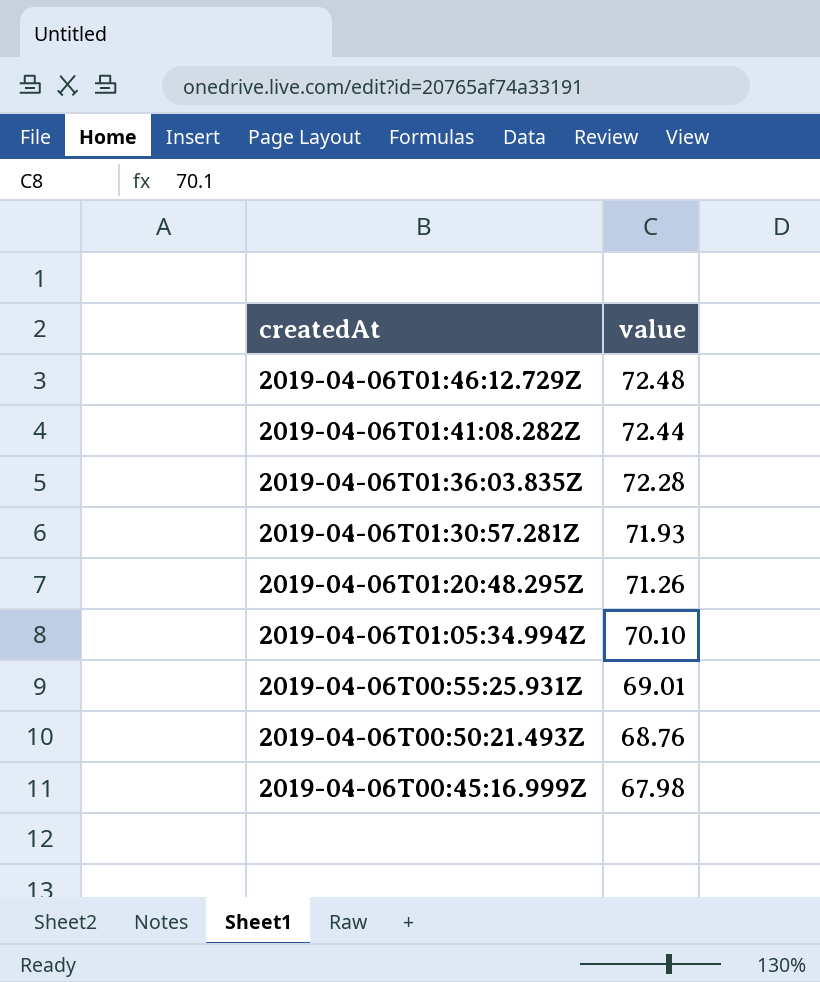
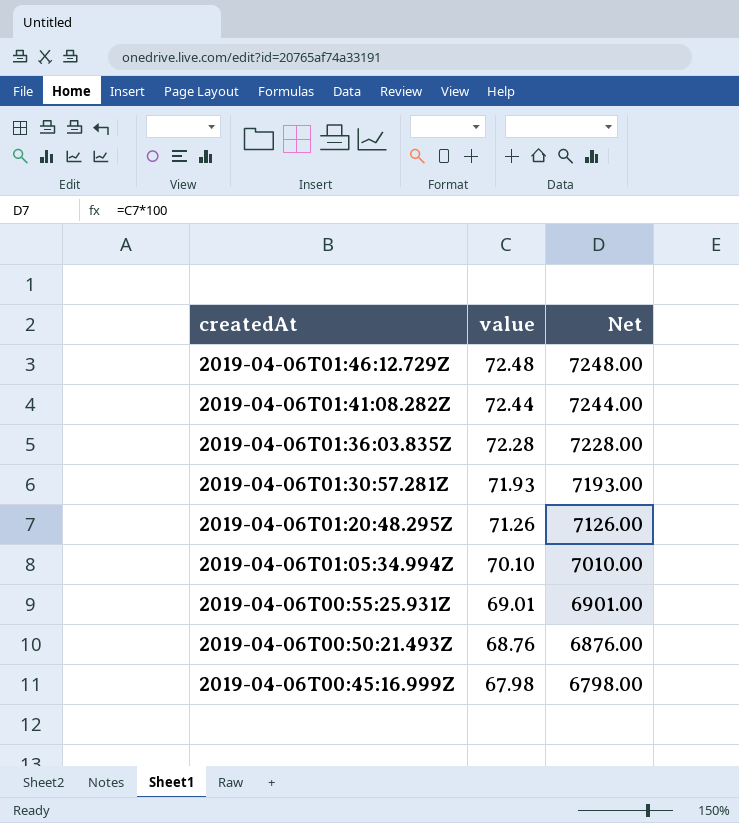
column Net | formula: none -> [value] * 100

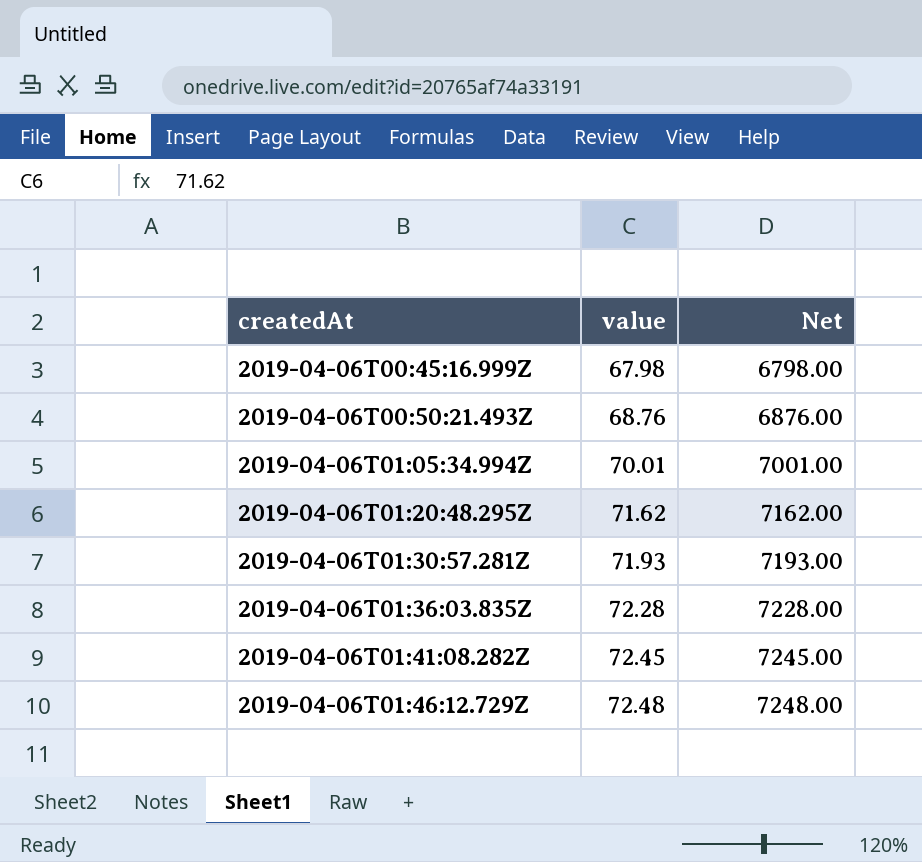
row order: createdAt descending -> createdAt ascending
row 2019-04-06T00:55:25.931Z: 69.01 | 6901.00 -> none
2019-04-06T01:05:34.994Z | value: 70.10 -> 70.01
2019-04-06T01:05:34.994Z | Net: 7010.00 -> 7001.00
2019-04-06T01:20:48.295Z | value: 71.26 -> 71.62
2019-04-06T01:20:48.295Z | Net: 7126.00 -> 7162.00
2019-04-06T01:41:08.282Z | value: 72.44 -> 72.45
2019-04-06T01:41:08.282Z | Net: 7244.00 -> 7245.00

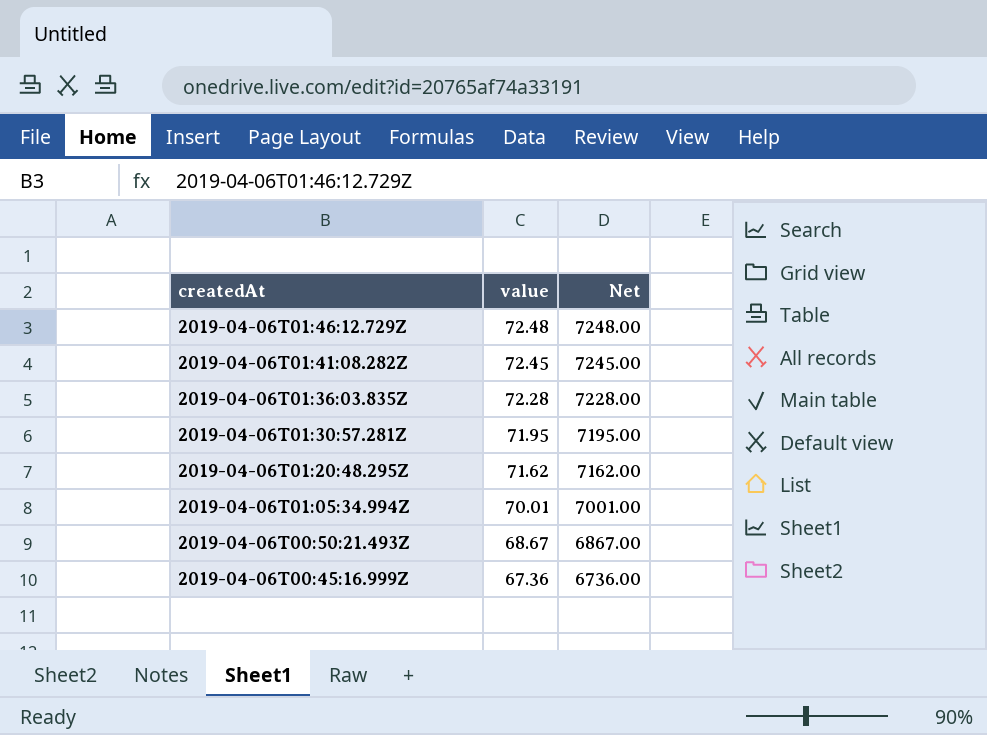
row order: createdAt ascending -> createdAt descending
2019-04-06T01:30:57.281Z | value: 71.93 -> 71.95
2019-04-06T01:30:57.281Z | Net: 7193.00 -> 7195.00
2019-04-06T00:50:21.493Z | value: 68.76 -> 68.67
2019-04-06T00:50:21.493Z | Net: 6876.00 -> 6867.00
2019-04-06T00:45:16.999Z | value: 67.98 -> 67.36
2019-04-06T00:45:16.999Z | Net: 6798.00 -> 6736.00

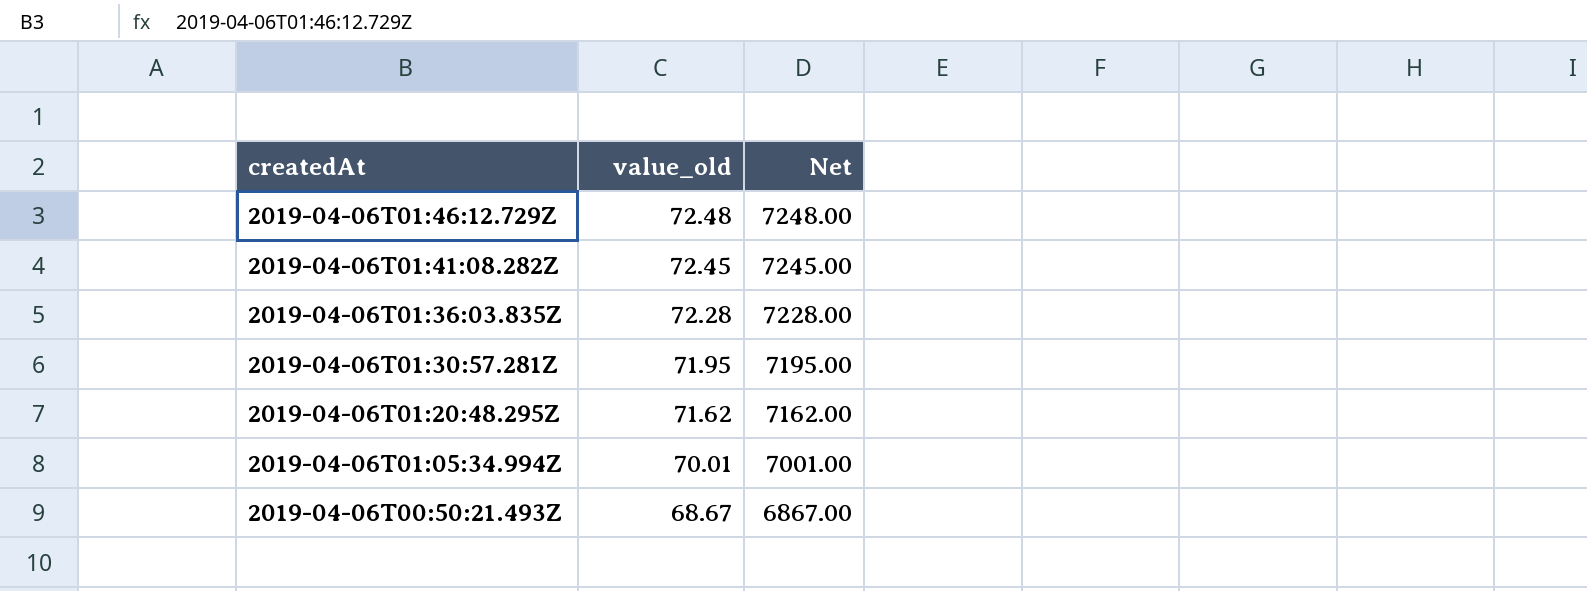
column name: value -> value_old
row 2019-04-06T00:45:16.999Z: 67.36 | 6736.00 -> none

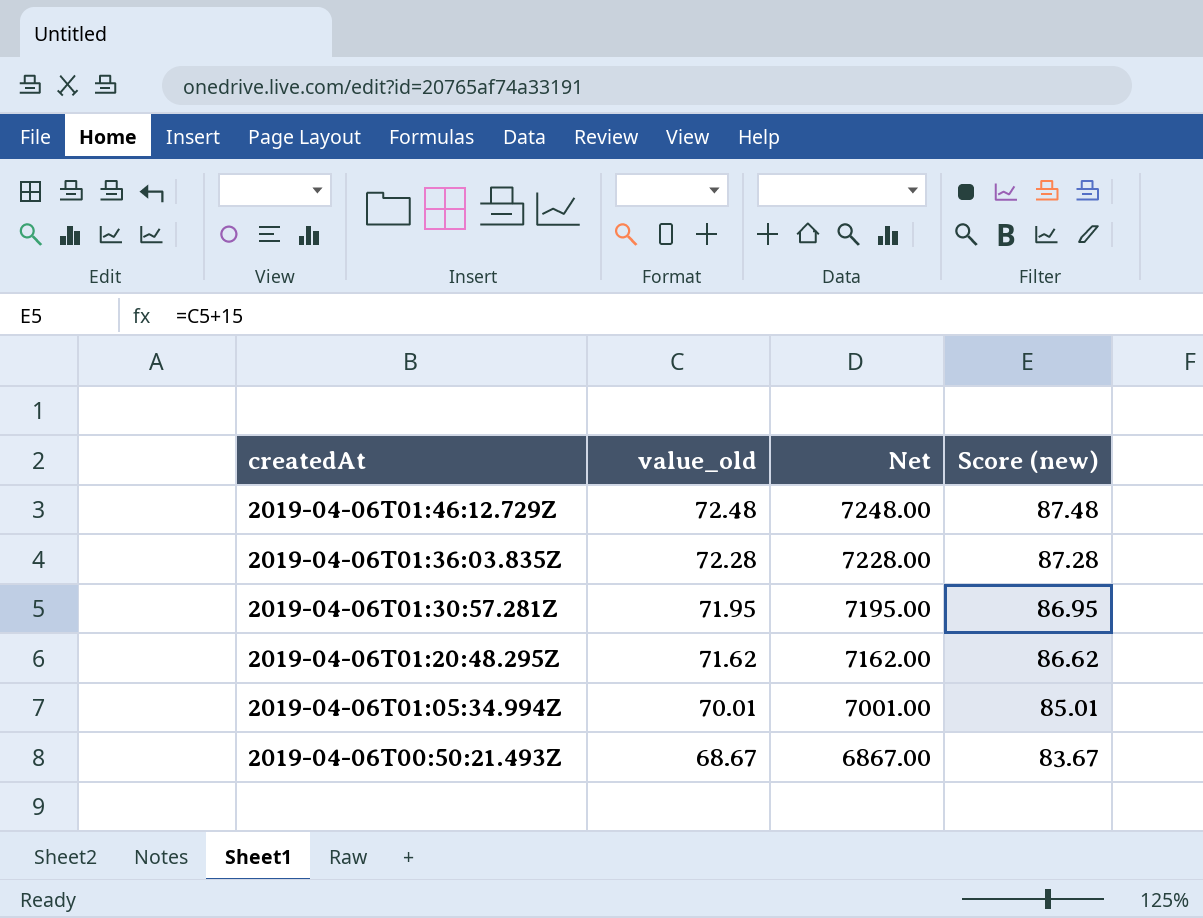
column Score (new) | formula: none -> [value_old] + 15
row 2019-04-06T01:41:08.282Z: 72.45 | 7245.00 -> none

